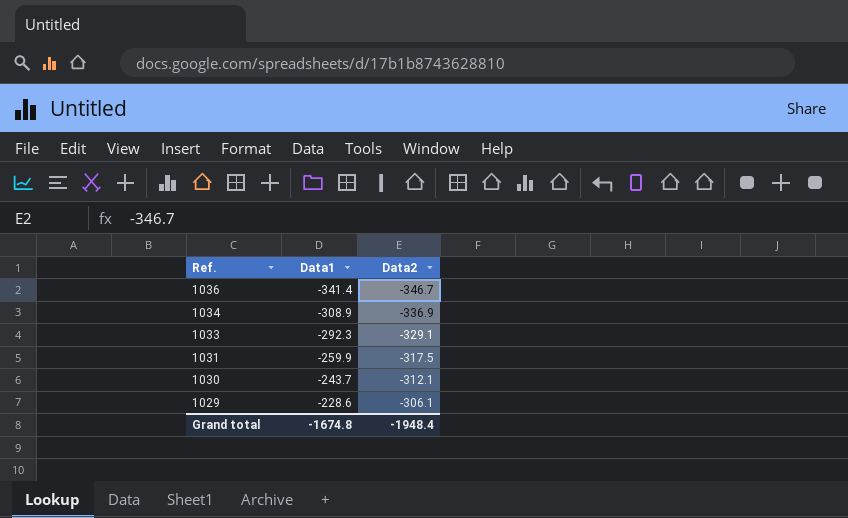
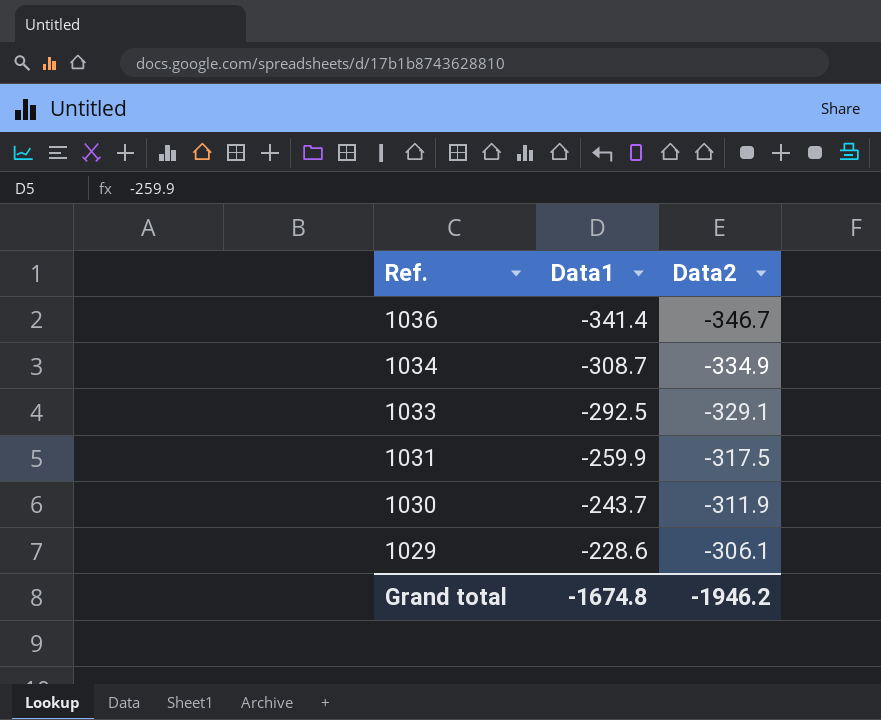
1034 | Data1: -308.9 -> -308.7
1034 | Data2: -336.9 -> -334.9
1033 | Data1: -292.3 -> -292.5
1030 | Data2: -312.1 -> -311.9
Grand total | Data2: -1948.4 -> -1946.2

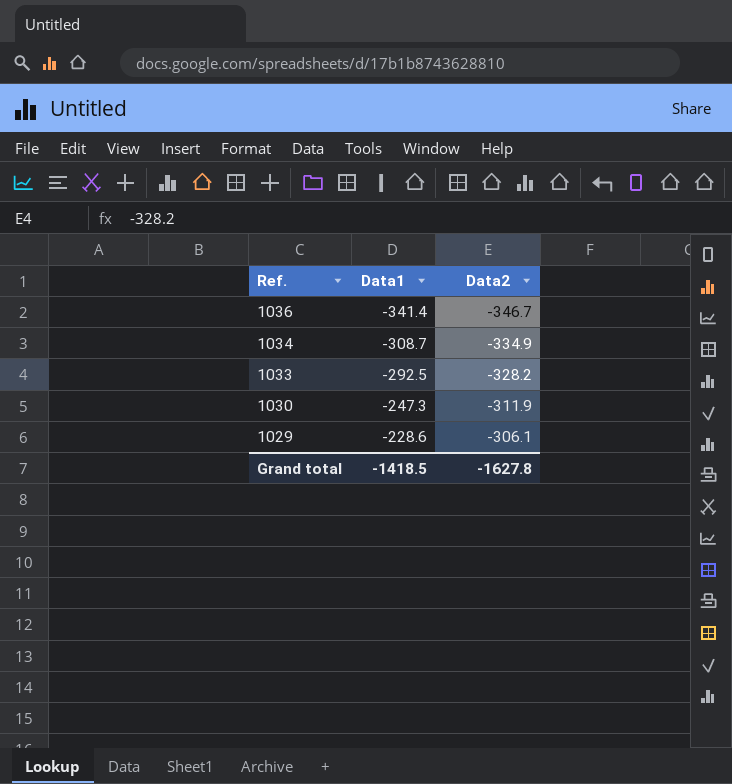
row 1031: -259.9 | -317.5 -> none
1033 | Data2: -329.1 -> -328.2
1030 | Data1: -243.7 -> -247.3
Grand total | Data1: -1674.8 -> -1418.5
Grand total | Data2: -1946.2 -> -1627.8

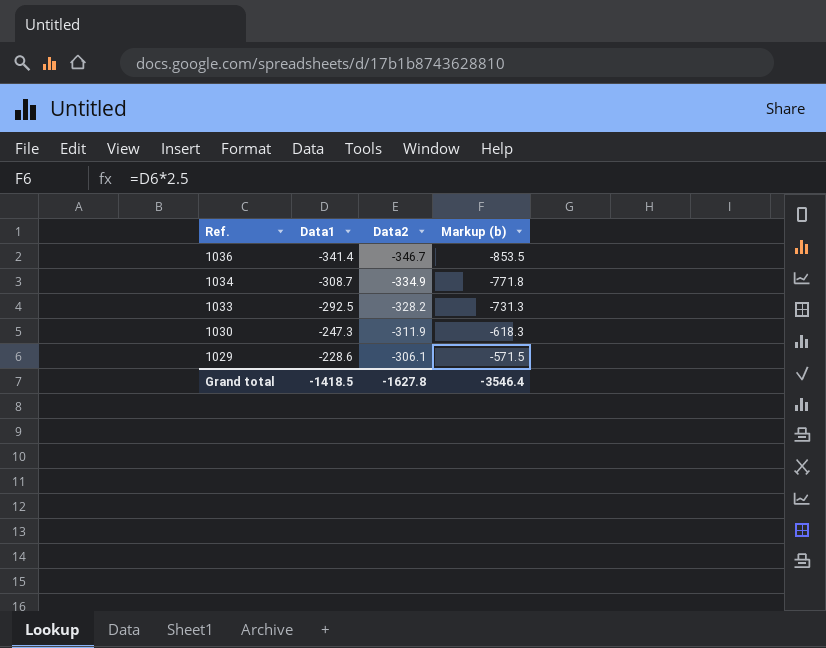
column Markup (b) | formula: none -> [Data1] * 2.5

